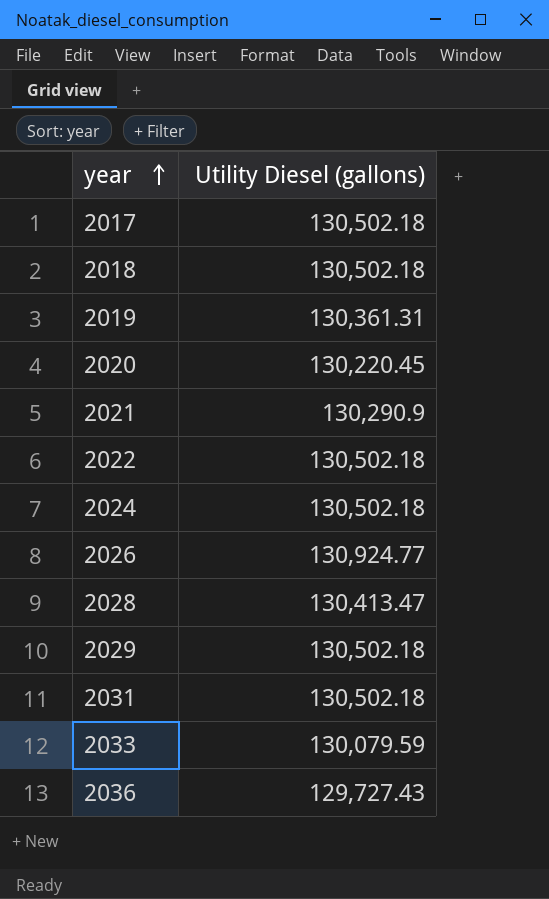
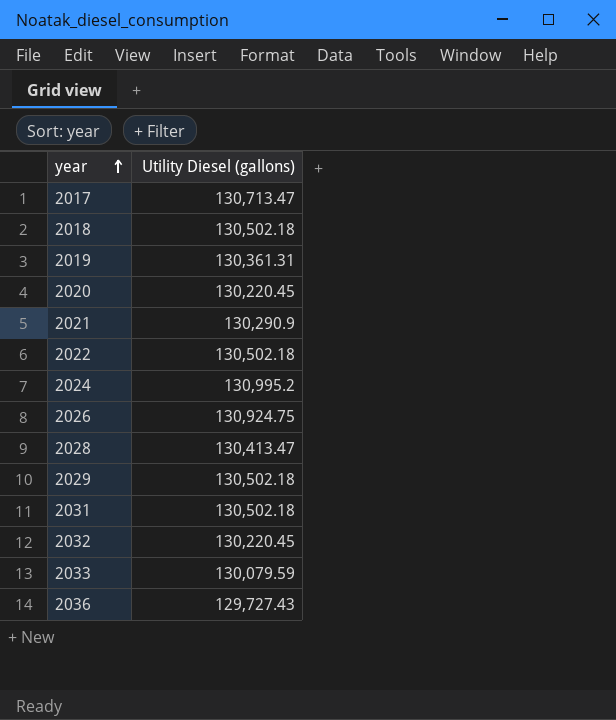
2017 | Utility Diesel (gallons): 130,502.18 -> 130,713.47
2024 | Utility Diesel (gallons): 130,502.18 -> 130,995.2
2026 | Utility Diesel (gallons): 130,924.77 -> 130,924.75
row 2032: none -> 130,220.45

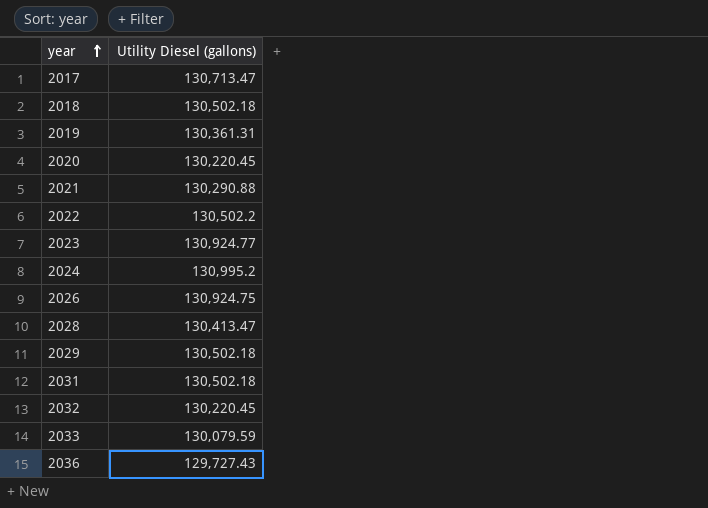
2021 | Utility Diesel (gallons): 130,290.9 -> 130,290.88
2022 | Utility Diesel (gallons): 130,502.18 -> 130,502.2
row 2023: none -> 130,924.77

